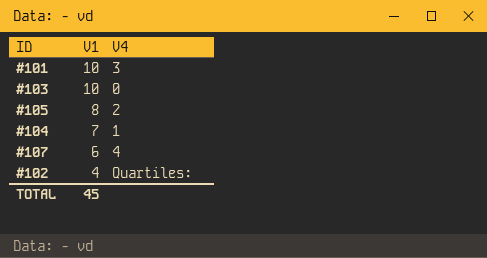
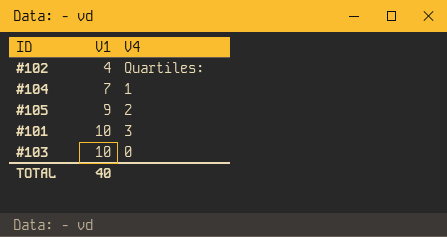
row order: V1 descending -> V1 ascending
row #107: 6 | 4 -> none
#105 | V1: 8 -> 9
TOTAL | V1: 45 -> 40

